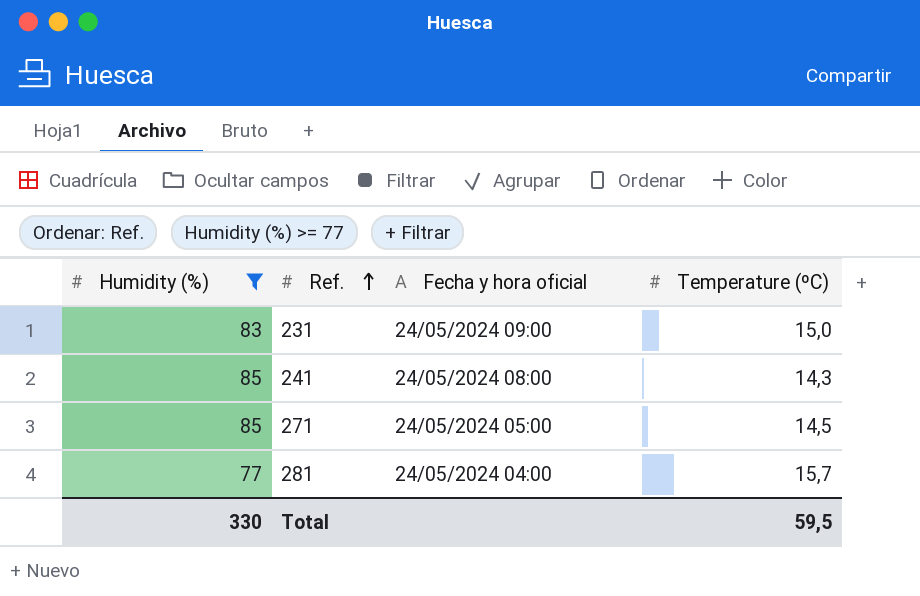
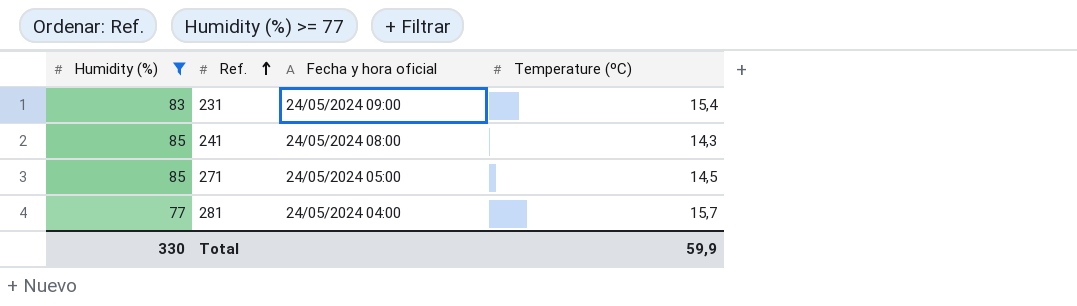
231 | Temperature (ºC): 15,0 -> 15,4
Total | Temperature (ºC): 59,5 -> 59,9

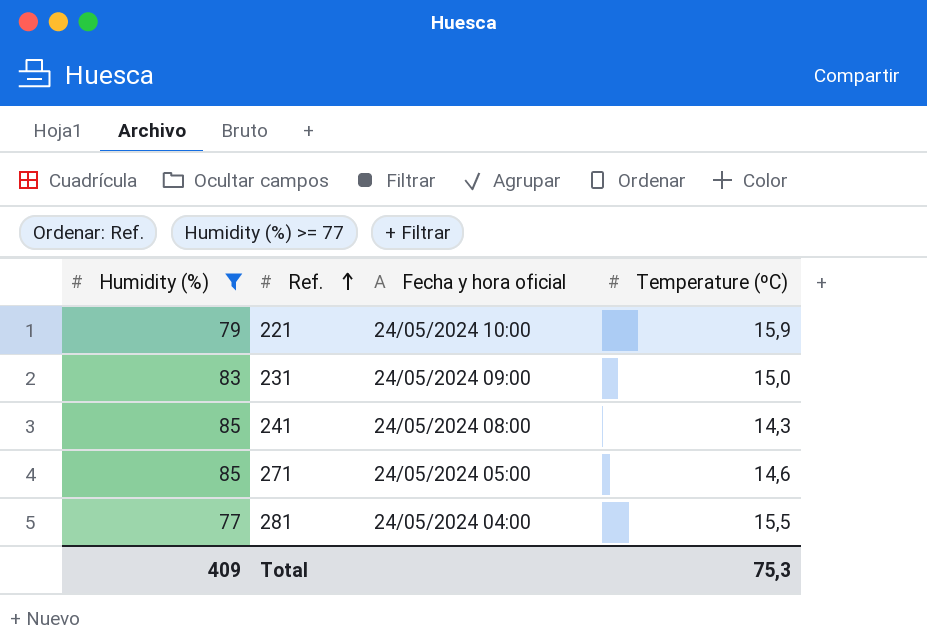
row 221: none -> 79 | 24/05/2024 10:00 | 15,9
231 | Temperature (ºC): 15,4 -> 15,0
271 | Temperature (ºC): 14,5 -> 14,6
281 | Temperature (ºC): 15,7 -> 15,5
Total | Humidity (%): 330 -> 409
Total | Temperature (ºC): 59,9 -> 75,3

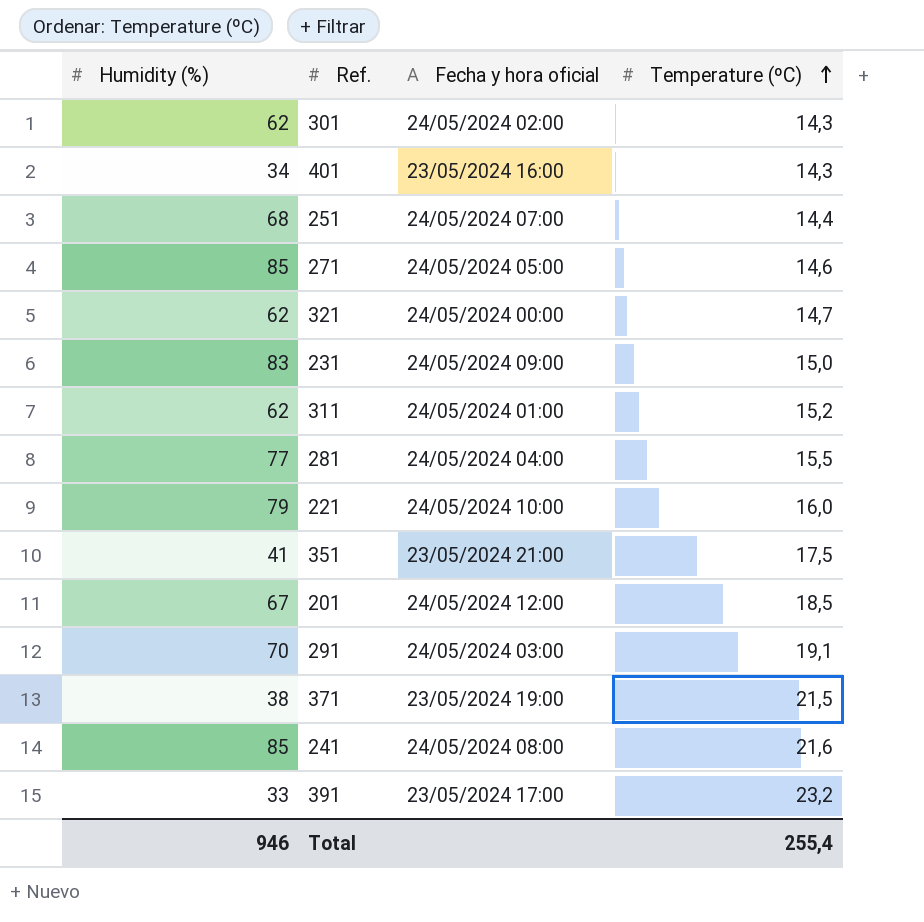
filter: Humidity (%) >= 77 -> none
row order: Ref. ascending -> Temperature (ºC) ascending
221 | Temperature (ºC): 15,9 -> 16,0
241 | Temperature (ºC): 14,3 -> 21,6
Total | Humidity (%): 409 -> 946
Total | Temperature (ºC): 75,3 -> 255,4

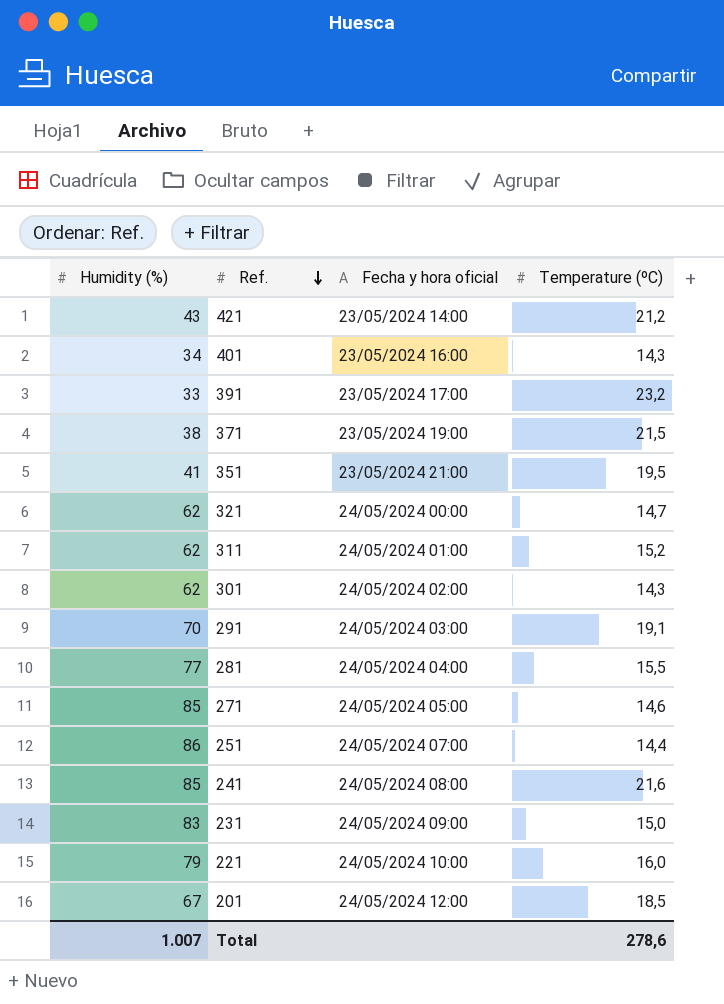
row order: Temperature (ºC) ascending -> Ref. descending
row 421: none -> 43 | 23/05/2024 14:00 | 21,2
351 | Temperature (ºC): 17,5 -> 19,5
251 | Humidity (%): 68 -> 86
Total | Humidity (%): 946 -> 1.007
Total | Temperature (ºC): 255,4 -> 278,6

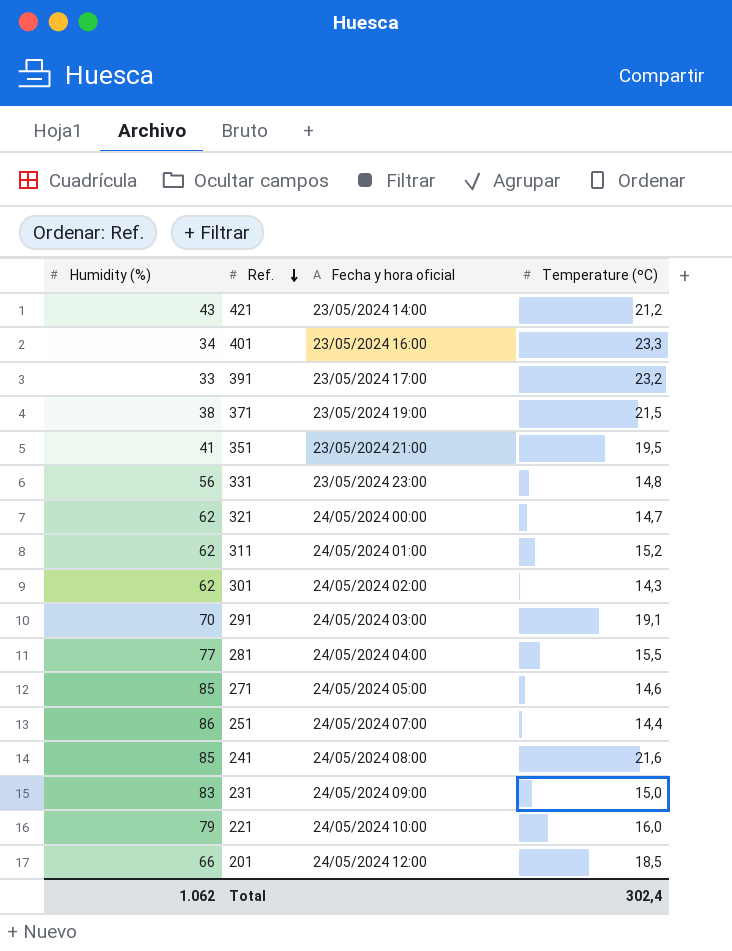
401 | Temperature (ºC): 14,3 -> 23,3
row 331: none -> 56 | 23/05/2024 23:00 | 14,8
201 | Humidity (%): 67 -> 66
Total | Humidity (%): 1.007 -> 1.062
Total | Temperature (ºC): 278,6 -> 302,4

